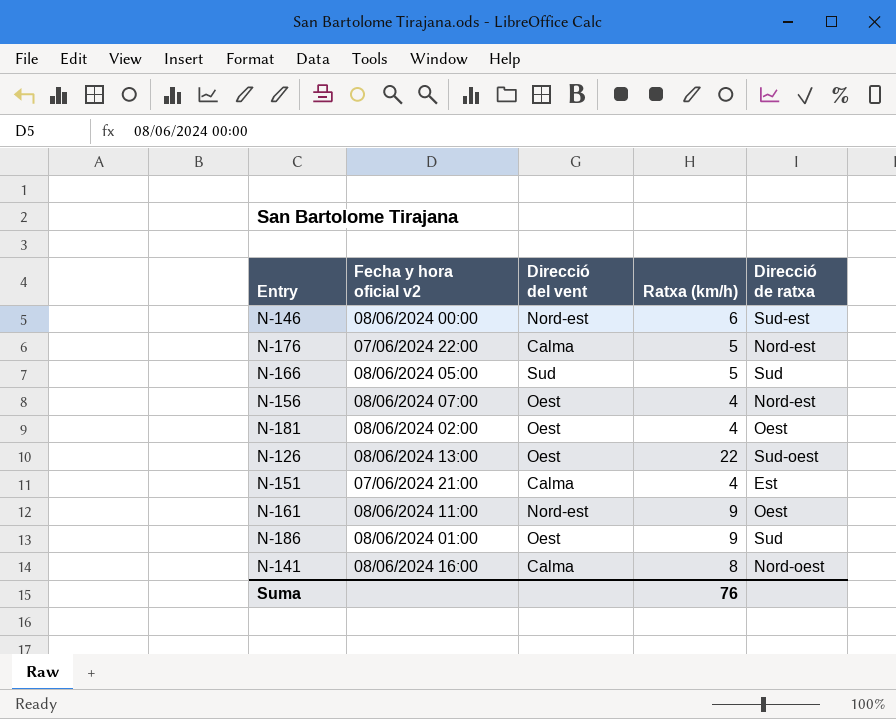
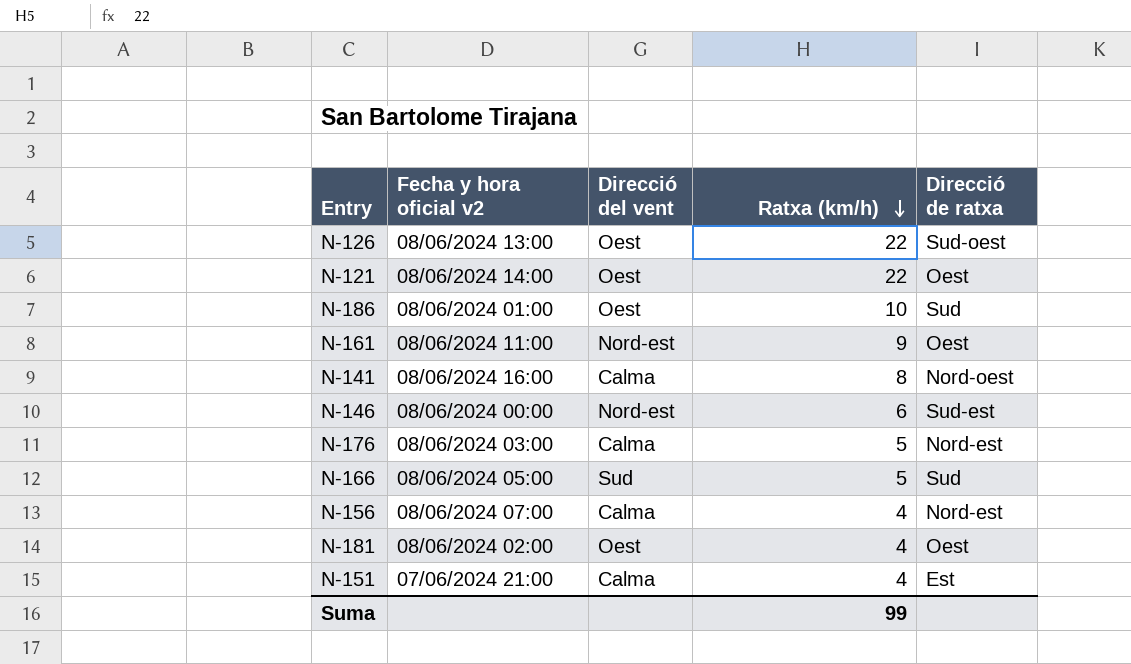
row order: none -> Ratxa (km/h) descending
row N-121: none -> 08/06/2024 14:00 | Oest | 22 | Oest
N-186 | Ratxa (km/h): 9 -> 10
N-176 | Fecha y hora oficial v2: 07/06/2024 22:00 -> 08/06/2024 03:00
N-156 | Direcció del vent: Oest -> Calma
Suma | Ratxa (km/h): 76 -> 99

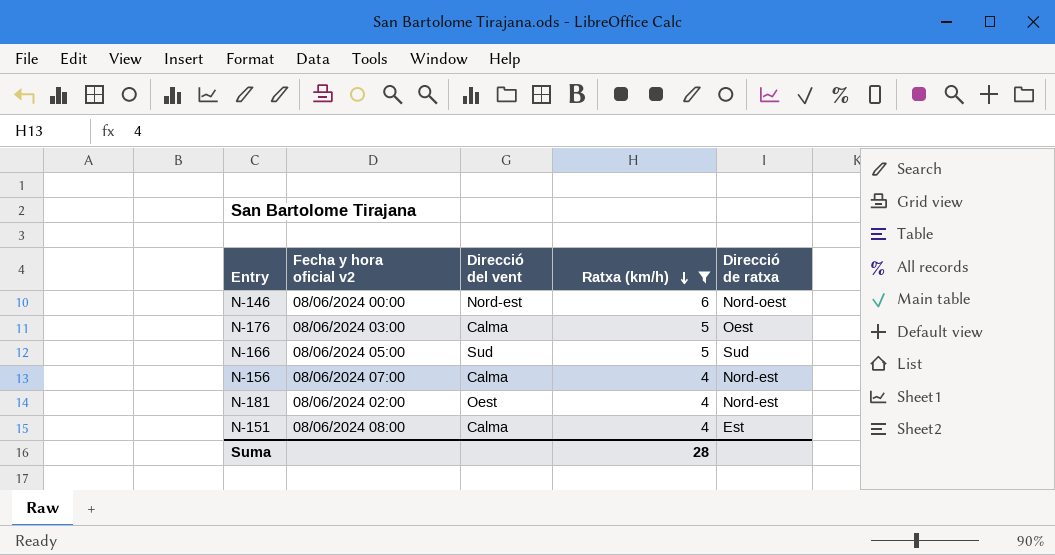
filter: none -> Ratxa (km/h) <= 6
N-146 | Direcció de ratxa: Sud-est -> Nord-oest
N-176 | Direcció de ratxa: Nord-est -> Oest
N-181 | Direcció de ratxa: Oest -> Nord-est
N-151 | Fecha y hora oficial v2: 07/06/2024 21:00 -> 08/06/2024 08:00
Suma | Ratxa (km/h): 99 -> 28

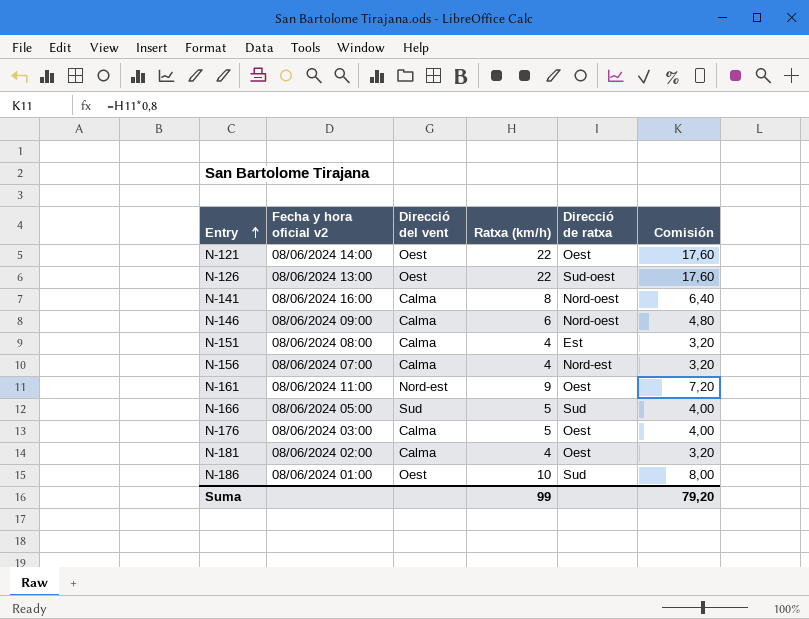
filter: Ratxa (km/h) <= 6 -> none
row order: Ratxa (km/h) descending -> Entry ascending
column Comisión | formula: none -> [Ratxa (km/h)] * 0,8
N-146 | Fecha y hora oficial v2: 08/06/2024 00:00 -> 08/06/2024 09:00
N-146 | Direcció del vent: Nord-est -> Calma
N-181 | Direcció del vent: Oest -> Calma
N-181 | Direcció de ratxa: Nord-est -> Oest
Suma | Ratxa (km/h): 28 -> 99

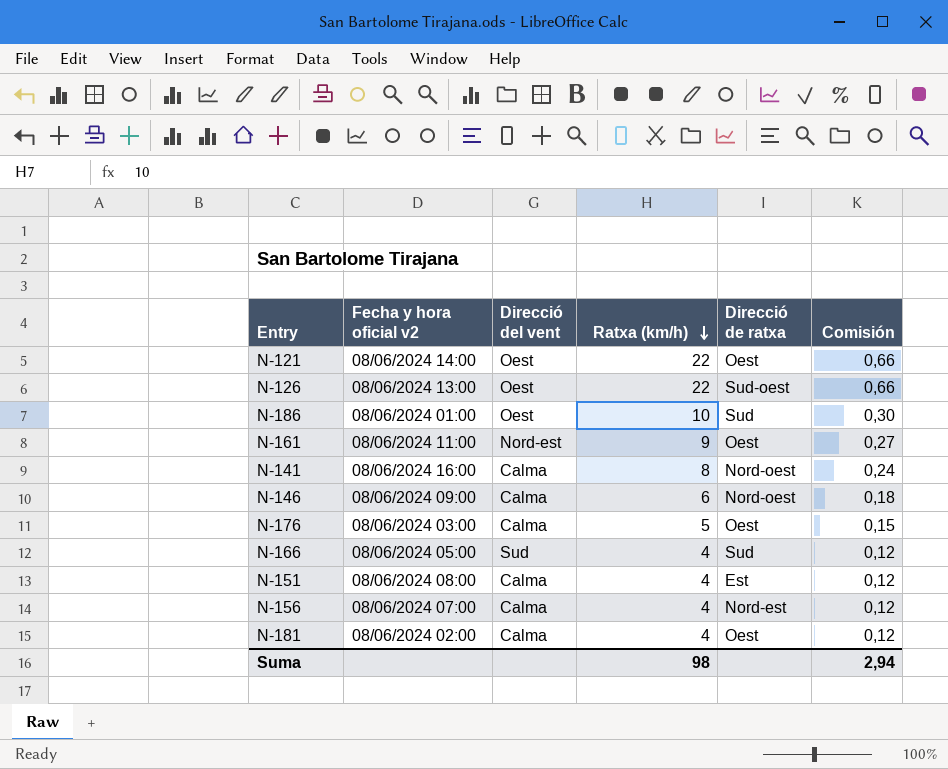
row order: Entry ascending -> Ratxa (km/h) descending
column Comisión | formula: [Ratxa (km/h)] * 0,8 -> [Ratxa (km/h)] * 0,03
N-166 | Ratxa (km/h): 5 -> 4
Suma | Ratxa (km/h): 99 -> 98
Suma | Comisión: 79,20 -> 2,94

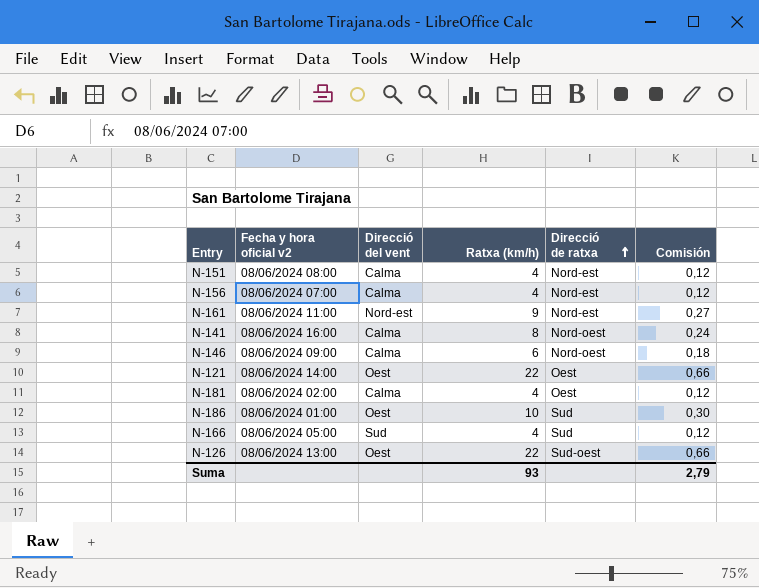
row order: Ratxa (km/h) descending -> Direcció de ratxa ascending
row N-176: 08/06/2024 03:00 | Calma | 5 | Oest | 0,15 -> none
N-151 | Direcció de ratxa: Est -> Nord-est
N-161 | Direcció de ratxa: Oest -> Nord-est
Suma | Ratxa (km/h): 98 -> 93
Suma | Comisión: 2,94 -> 2,79

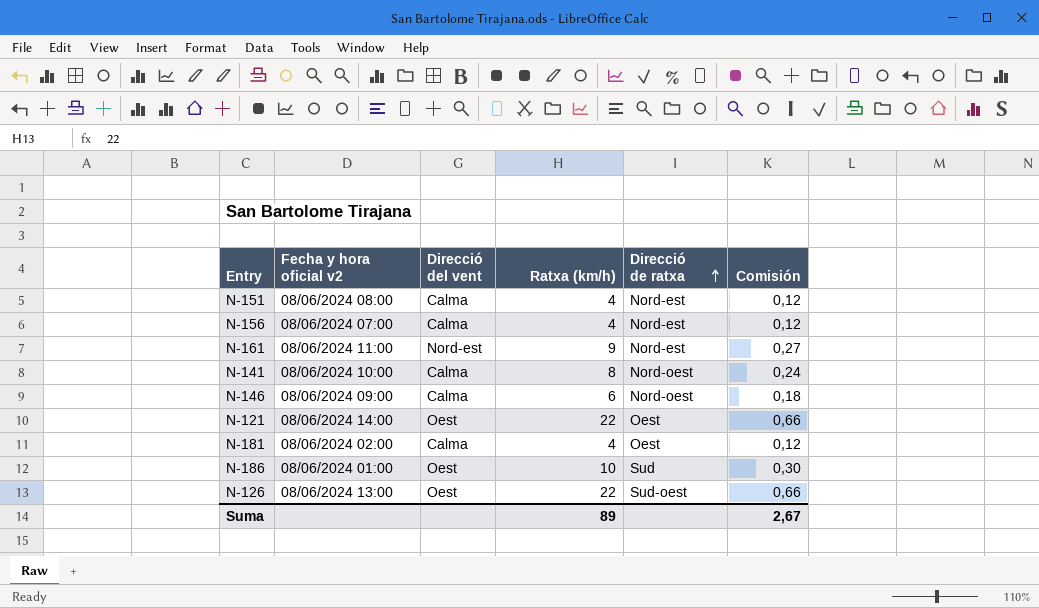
row N-166: 08/06/2024 05:00 | Sud | 4 | Sud | 0,12 -> none
N-141 | Fecha y hora oficial v2: 08/06/2024 16:00 -> 08/06/2024 10:00
Suma | Ratxa (km/h): 93 -> 89
Suma | Comisión: 2,79 -> 2,67

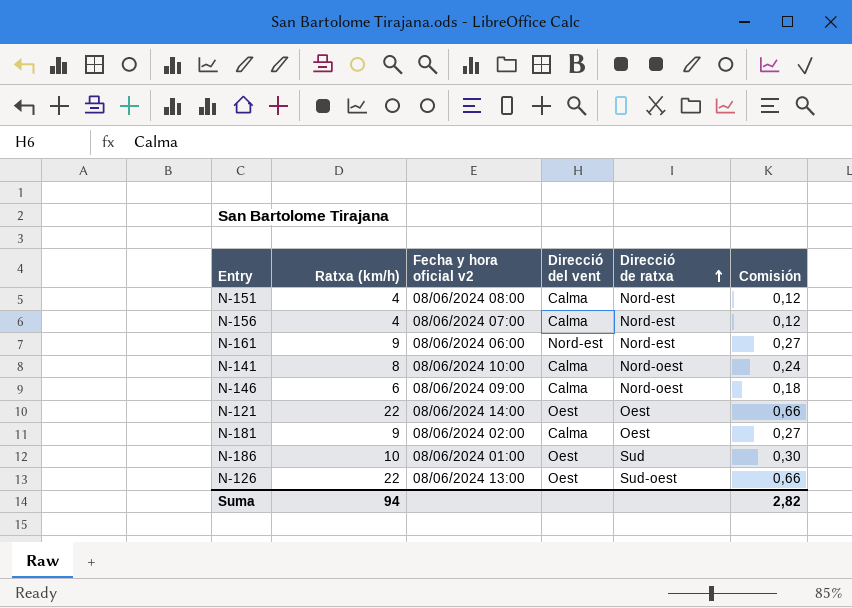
column Ratxa (km/h) | position: 4 -> 2
N-161 | Fecha y hora oficial v2: 08/06/2024 11:00 -> 08/06/2024 06:00
N-181 | Ratxa (km/h): 4 -> 9
N-181 | Comisión: 0,12 -> 0,27
Suma | Ratxa (km/h): 89 -> 94
Suma | Comisión: 2,67 -> 2,82

